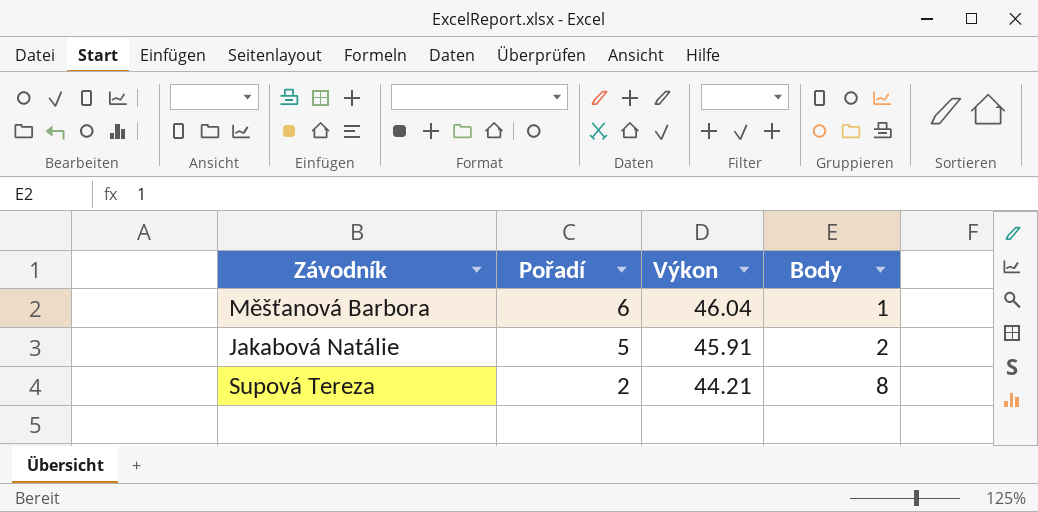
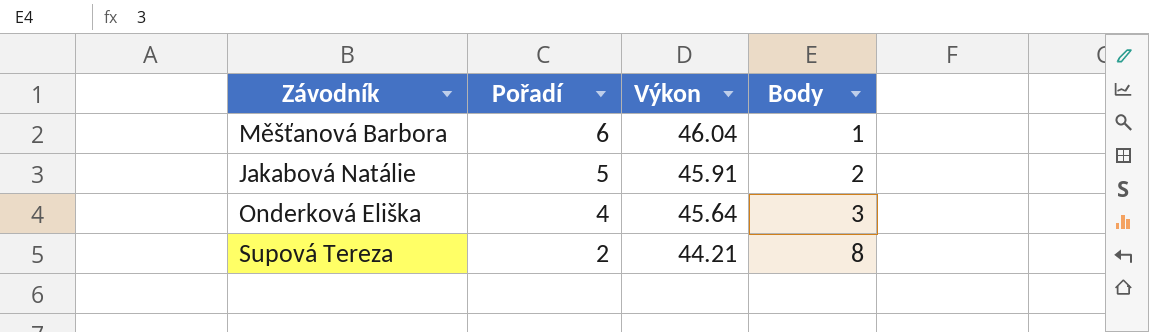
row Onderková Eliška: none -> 4 | 45.64 | 3

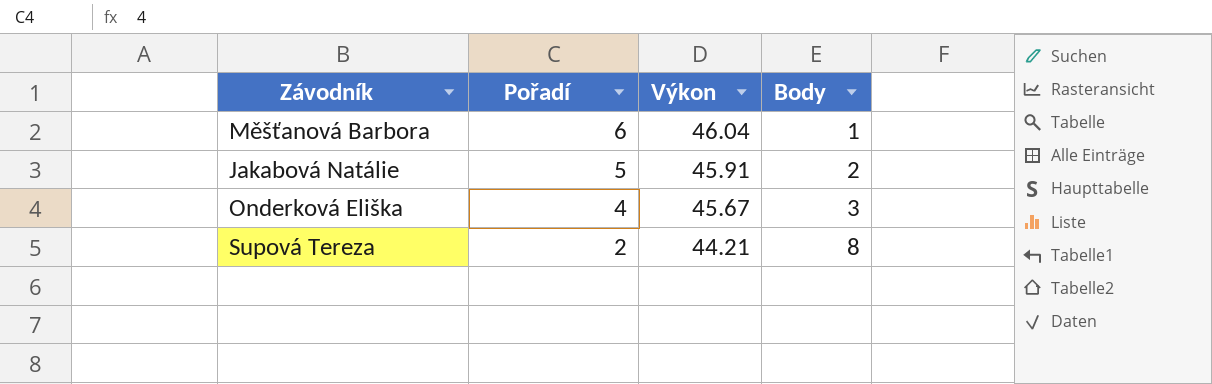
Onderková Eliška | Výkon: 45.64 -> 45.67

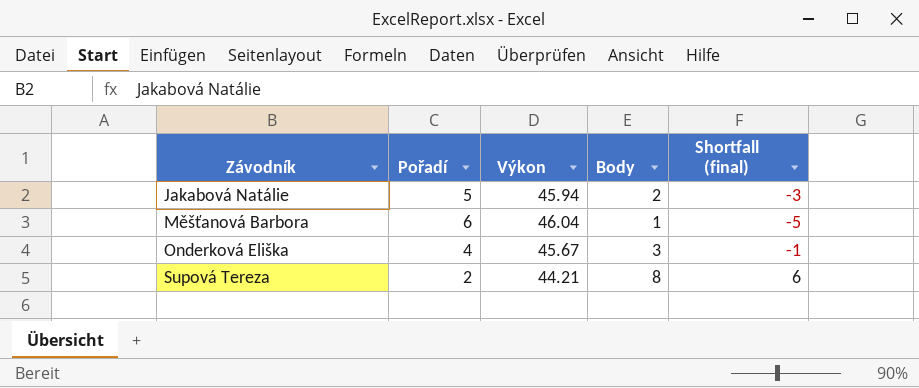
row order: Pořadí descending -> Závodník ascending
column Shortfall (final) | formula: none -> [Body] - [Pořadí]
Jakabová Natálie | Výkon: 45.91 -> 45.94

